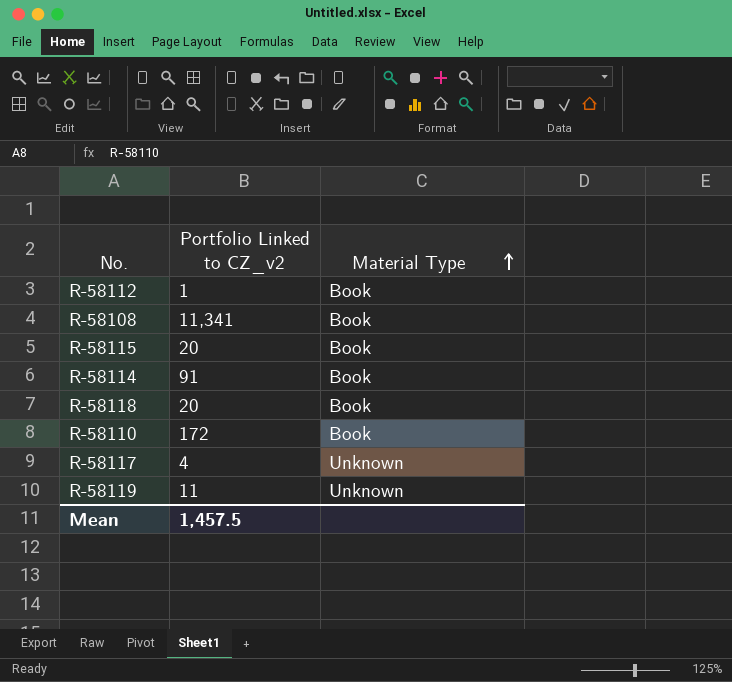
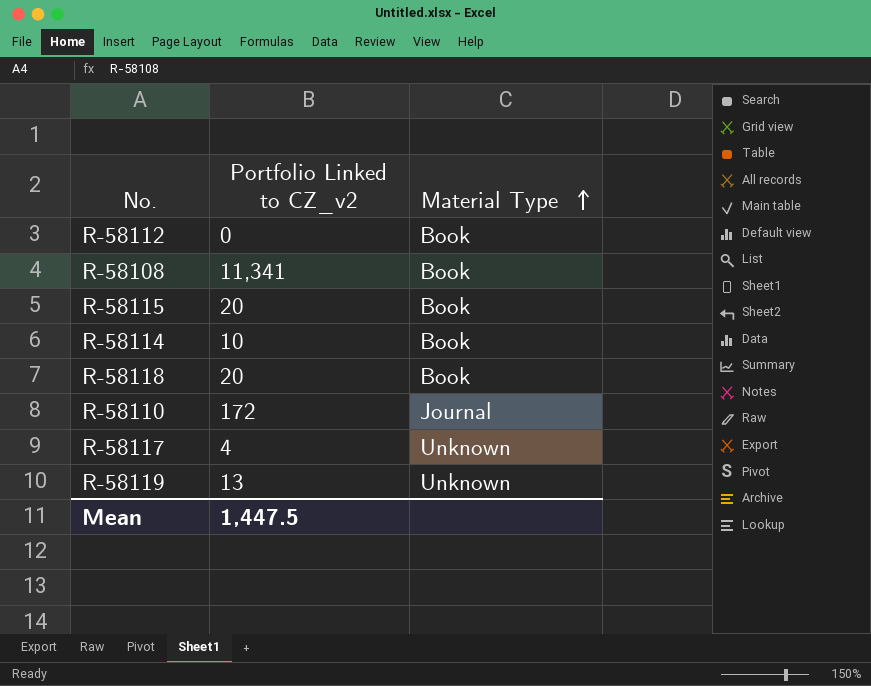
R-58112 | Portfolio Linked to CZ_v2: 1 -> 0
R-58114 | Portfolio Linked to CZ_v2: 91 -> 10
R-58110 | Material Type: Book -> Journal
R-58119 | Portfolio Linked to CZ_v2: 11 -> 13
Mean | Portfolio Linked to CZ_v2: 1,457.5 -> 1,447.5

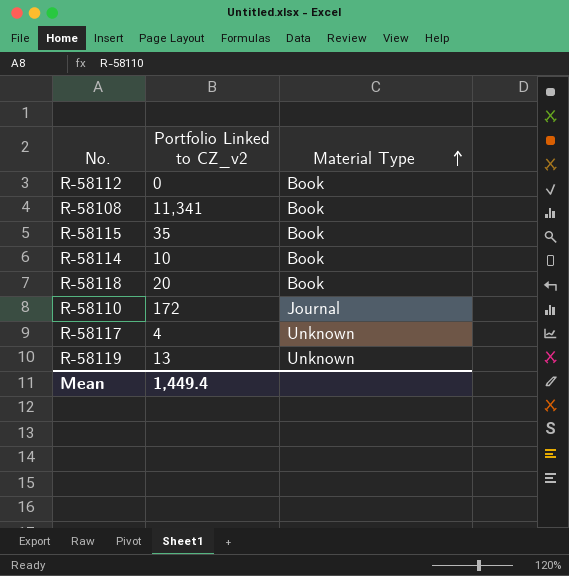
R-58115 | Portfolio Linked to CZ_v2: 20 -> 35
Mean | Portfolio Linked to CZ_v2: 1,447.5 -> 1,449.4

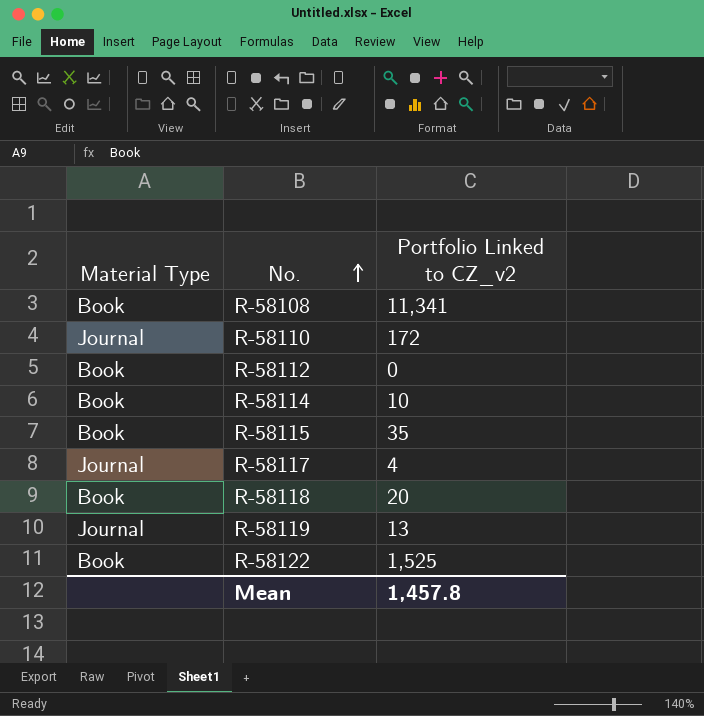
row order: Material Type ascending -> No. ascending
column Material Type | position: 3 -> 1
R-58117 | Material Type: Unknown -> Journal
R-58119 | Material Type: Unknown -> Journal
row R-58122: none -> Book | 1,525
Mean | Portfolio Linked to CZ_v2: 1,449.4 -> 1,457.8

